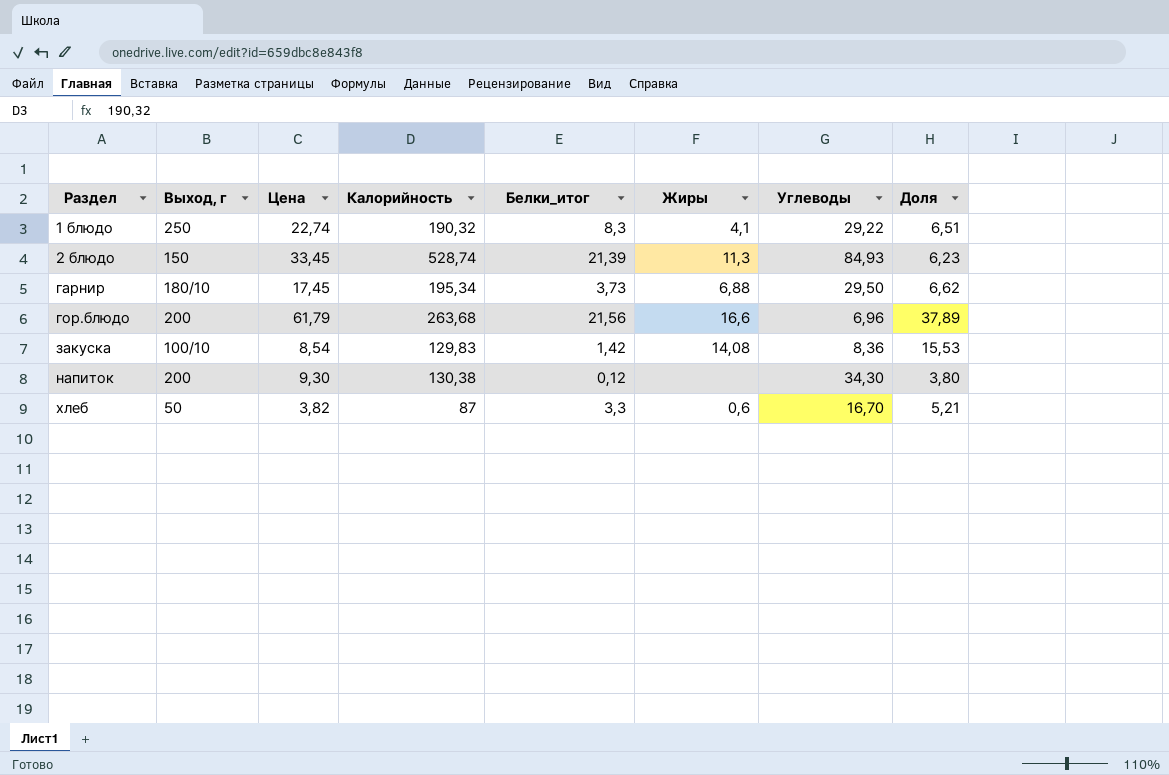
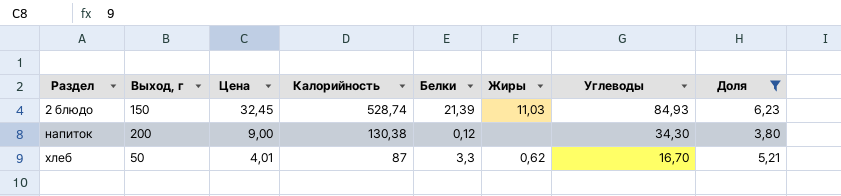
filter: none -> Доля <= 6,23
column name: Белки_итог -> Белки
2 блюдо | Цена: 33,45 -> 32,45
2 блюдо | Жиры: 11,3 -> 11,03
напиток | Цена: 9,30 -> 9,00
хлеб | Цена: 3,82 -> 4,01
хлеб | Жиры: 0,6 -> 0,62

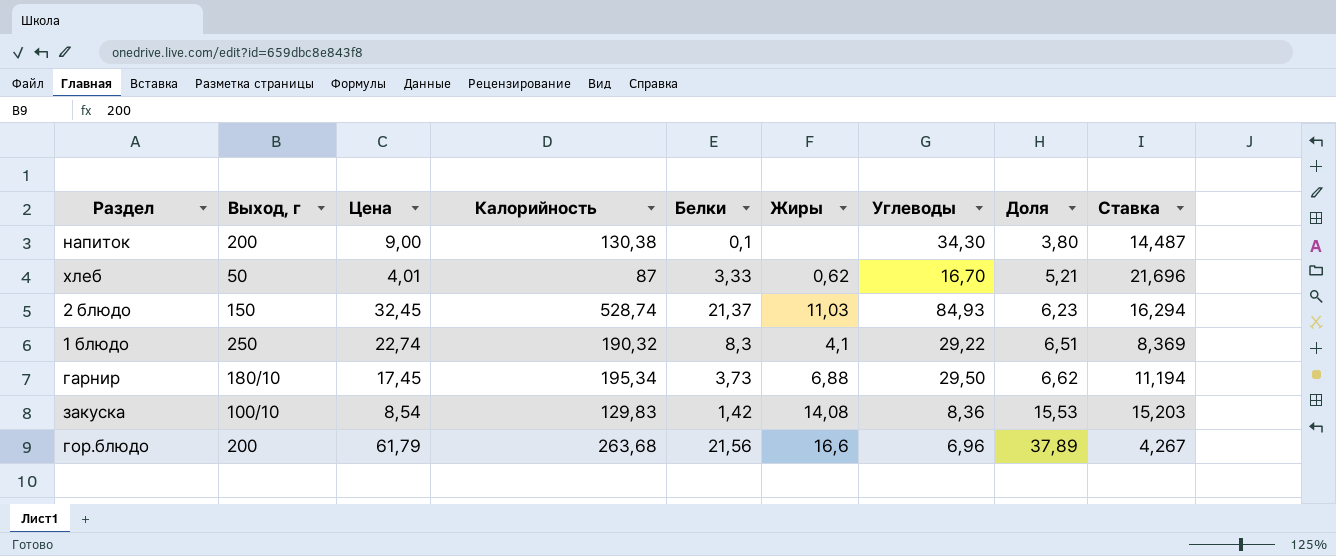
filter: Доля <= 6,23 -> none
row order: Раздел ascending -> Доля ascending
column Ставка | formula: none -> [Калорийность] / [Цена]
напиток | Белки: 0,12 -> 0,1
хлеб | Белки: 3,3 -> 3,33
2 блюдо | Белки: 21,39 -> 21,37

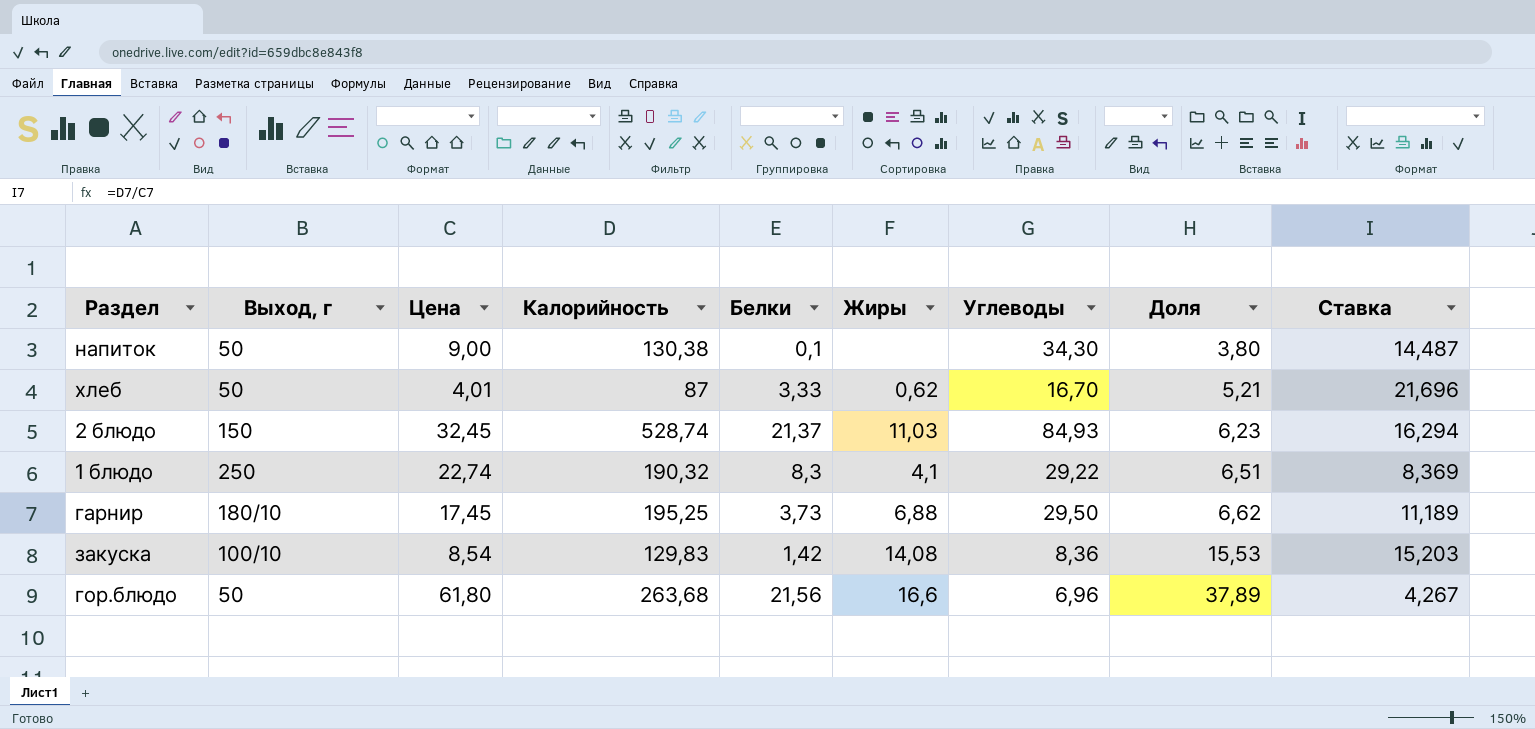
напиток | Выход, г: 200 -> 50
гарнир | Калорийность: 195,34 -> 195,25
гарнир | Ставка: 11,194 -> 11,189
гор.блюдо | Выход, г: 200 -> 50
гор.блюдо | Цена: 61,79 -> 61,80

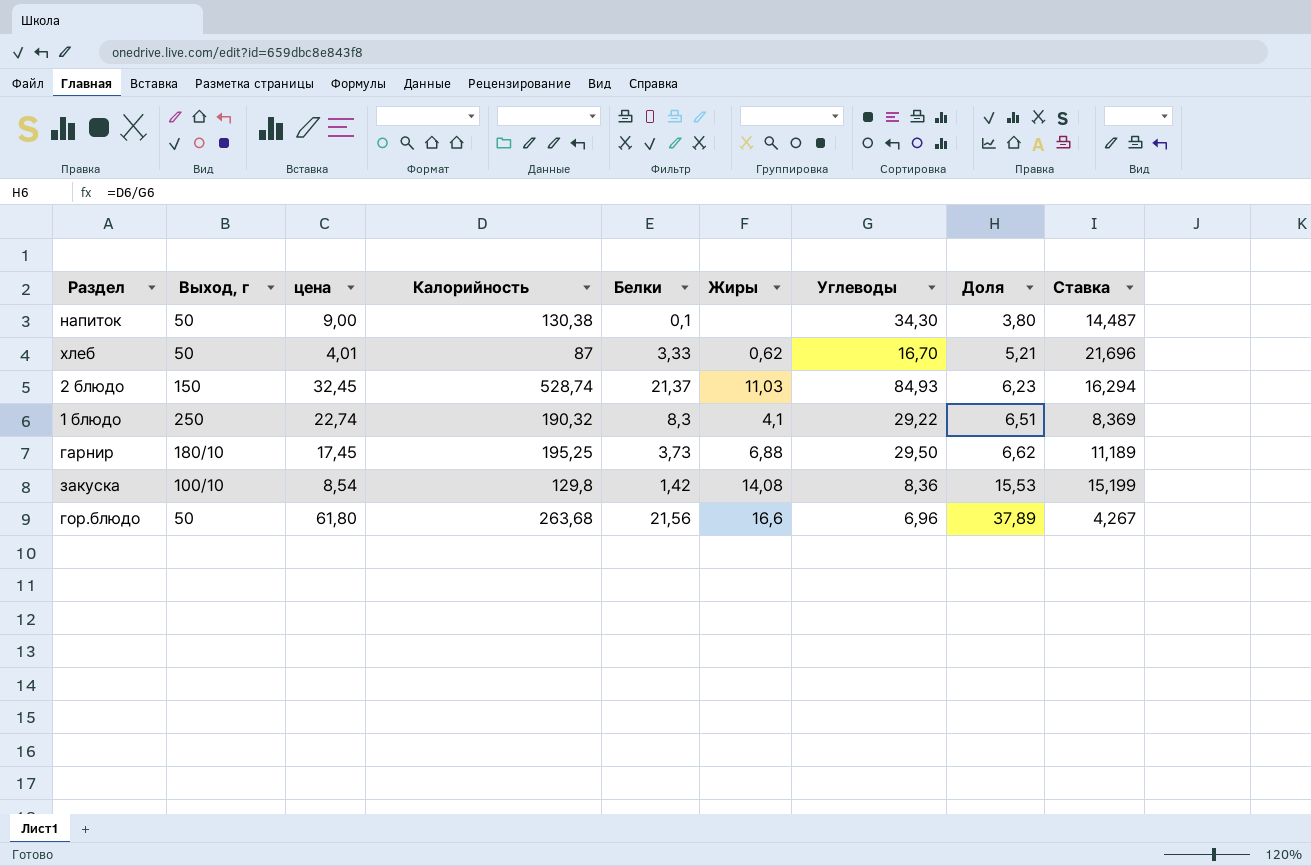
column name: Цена -> цена
закуска | Калорийность: 129,83 -> 129,8
закуска | Ставка: 15,203 -> 15,199

